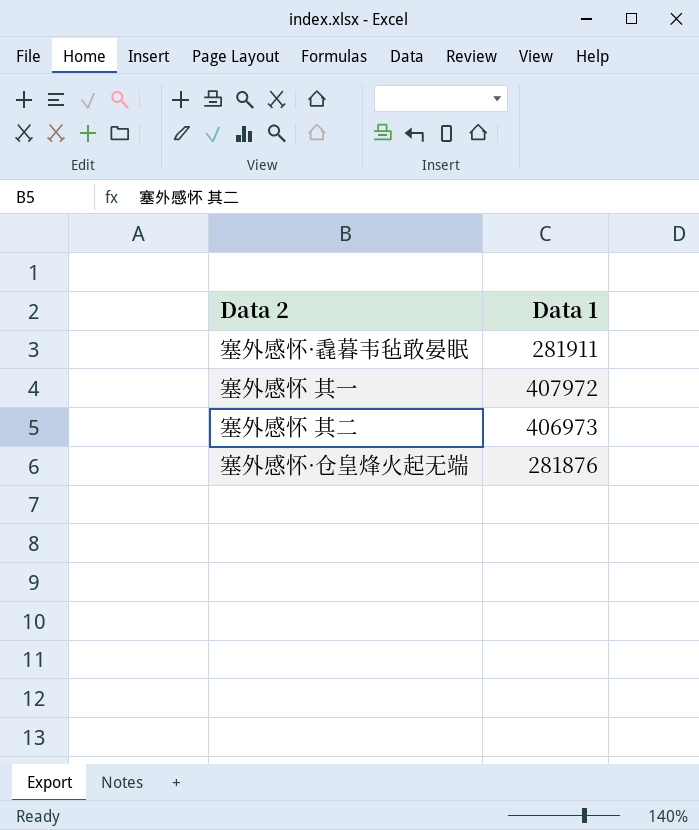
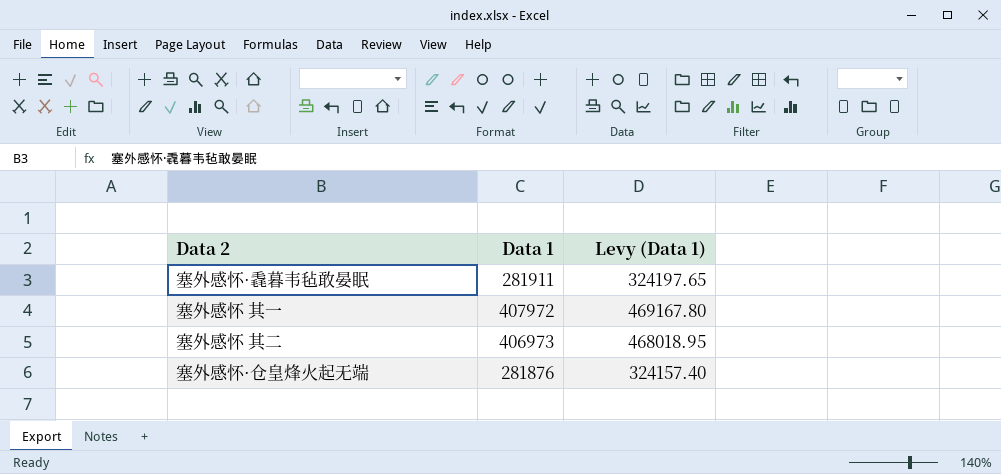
column Levy (Data 1) | formula: none -> [Data 1] * 1.15

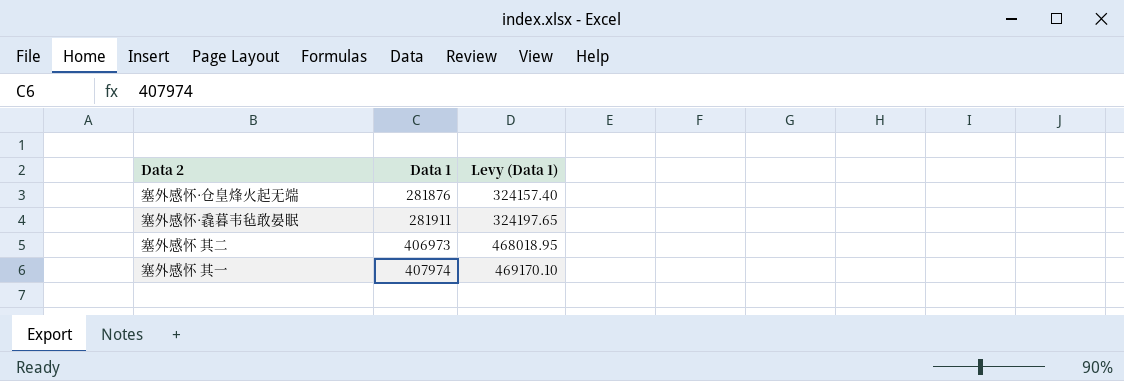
row order: none -> Data 1 ascending
塞外感怀 其一 | Data 1: 407972 -> 407974
塞外感怀 其一 | Levy (Data 1): 469167.80 -> 469170.10

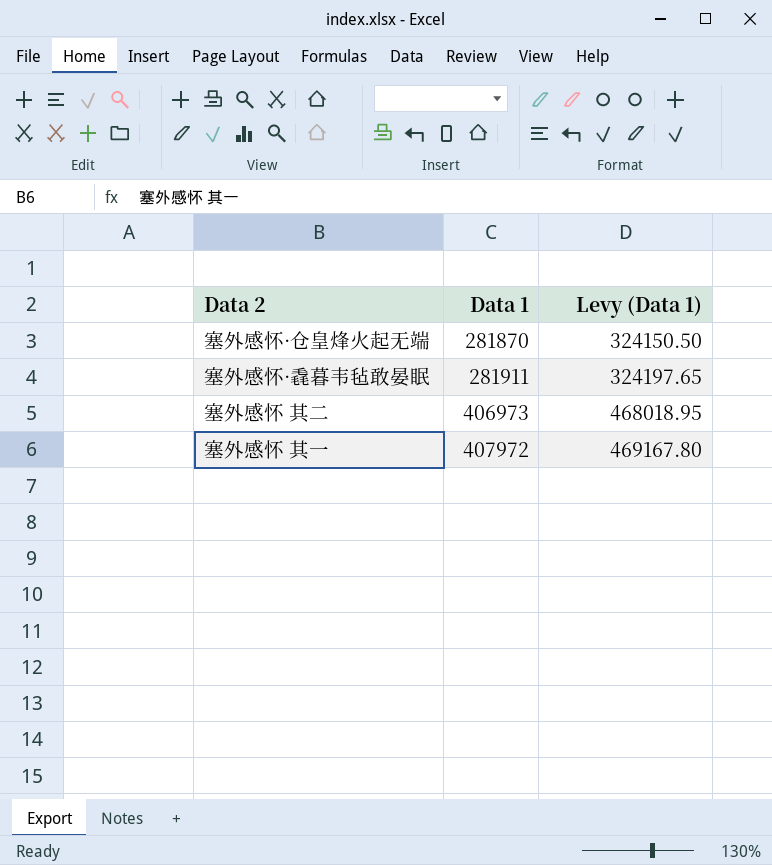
塞外感怀·仓皇烽火起无端 | Data 1: 281876 -> 281870
塞外感怀·仓皇烽火起无端 | Levy (Data 1): 324157.40 -> 324150.50
塞外感怀 其一 | Data 1: 407974 -> 407972
塞外感怀 其一 | Levy (Data 1): 469170.10 -> 469167.80

